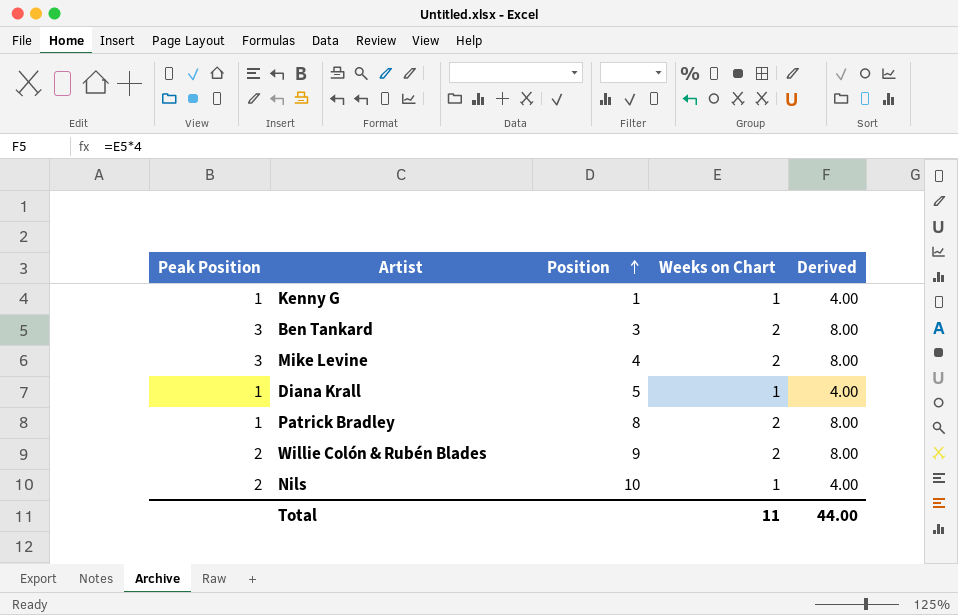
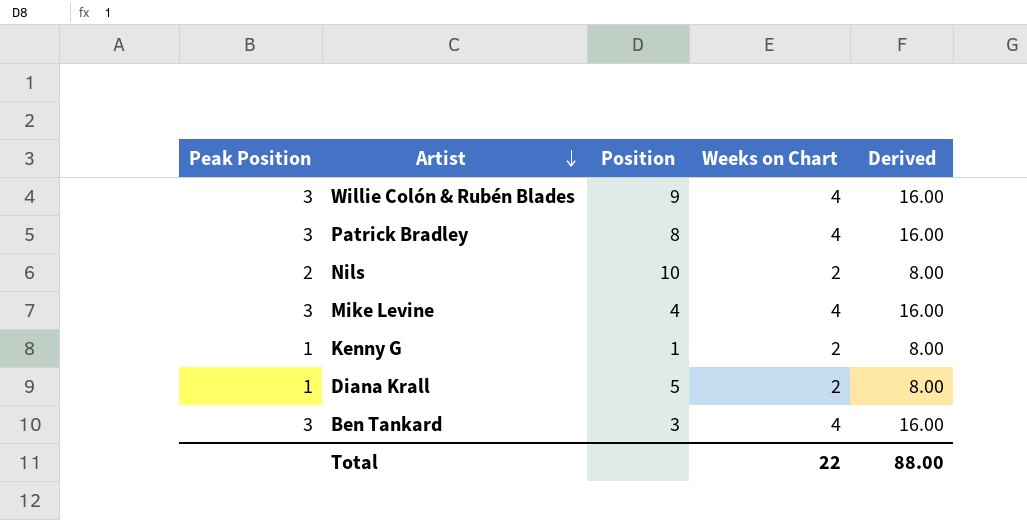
row order: Position ascending -> Artist descending
Willie Colón & Rubén Blades | Peak Position: 2 -> 3
Willie Colón & Rubén Blades | Weeks on Chart: 2 -> 4
Willie Colón & Rubén Blades | Derived: 8.00 -> 16.00
Patrick Bradley | Peak Position: 1 -> 3
Patrick Bradley | Weeks on Chart: 2 -> 4
Patrick Bradley | Derived: 8.00 -> 16.00
Nils | Weeks on Chart: 1 -> 2
Nils | Derived: 4.00 -> 8.00
Mike Levine | Weeks on Chart: 2 -> 4
Mike Levine | Derived: 8.00 -> 16.00
Kenny G | Weeks on Chart: 1 -> 2
Kenny G | Derived: 4.00 -> 8.00
Diana Krall | Weeks on Chart: 1 -> 2
Diana Krall | Derived: 4.00 -> 8.00
Ben Tankard | Weeks on Chart: 2 -> 4
Ben Tankard | Derived: 8.00 -> 16.00
Total | Weeks on Chart: 11 -> 22
Total | Derived: 44.00 -> 88.00

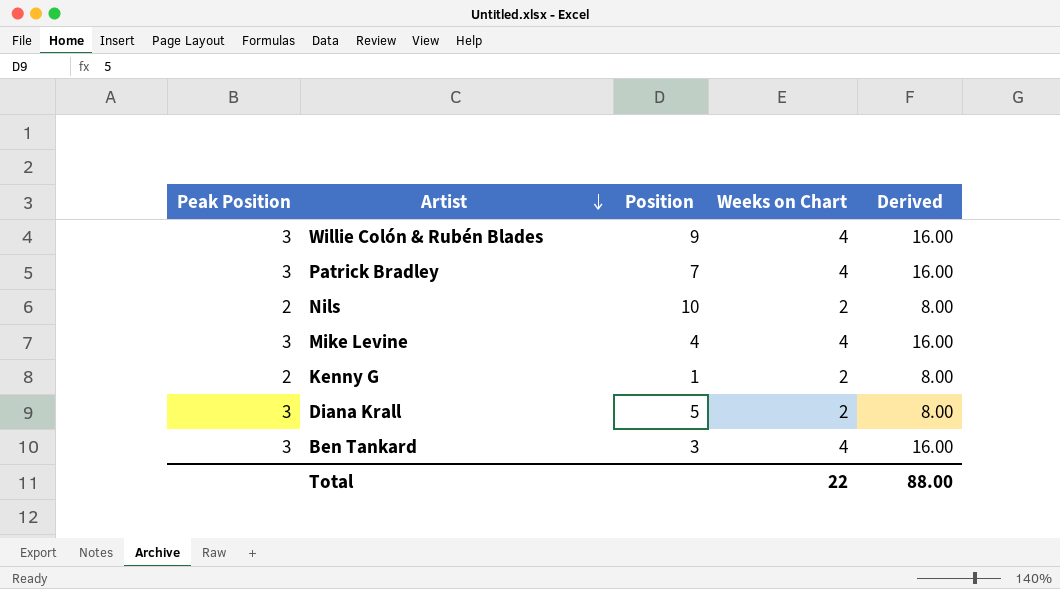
Patrick Bradley | Position: 8 -> 7
Kenny G | Peak Position: 1 -> 2
Diana Krall | Peak Position: 1 -> 3

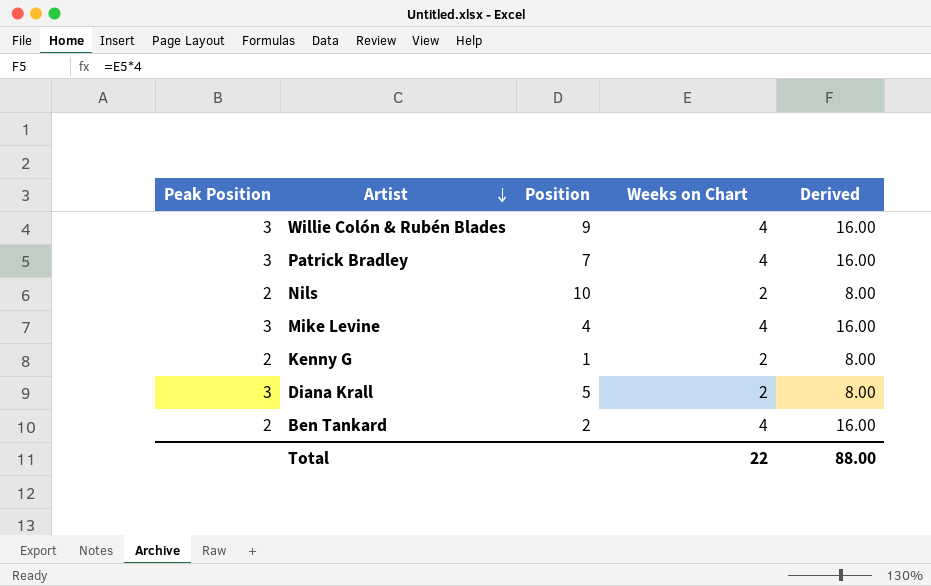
Ben Tankard | Peak Position: 3 -> 2
Ben Tankard | Position: 3 -> 2

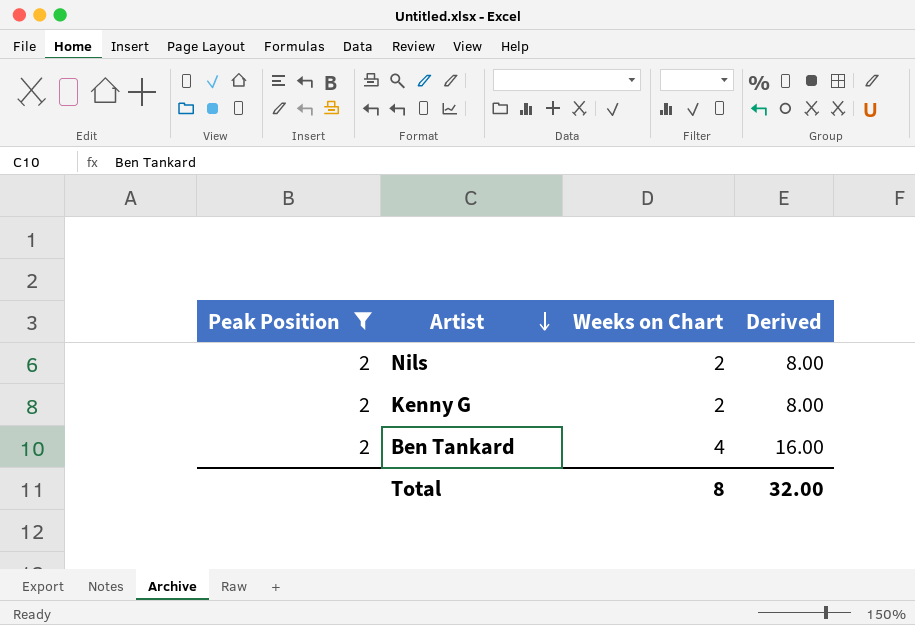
filter: none -> Peak Position = 2
column Position | position: 3 -> none
Total | Weeks on Chart: 22 -> 8
Total | Derived: 88.00 -> 32.00

